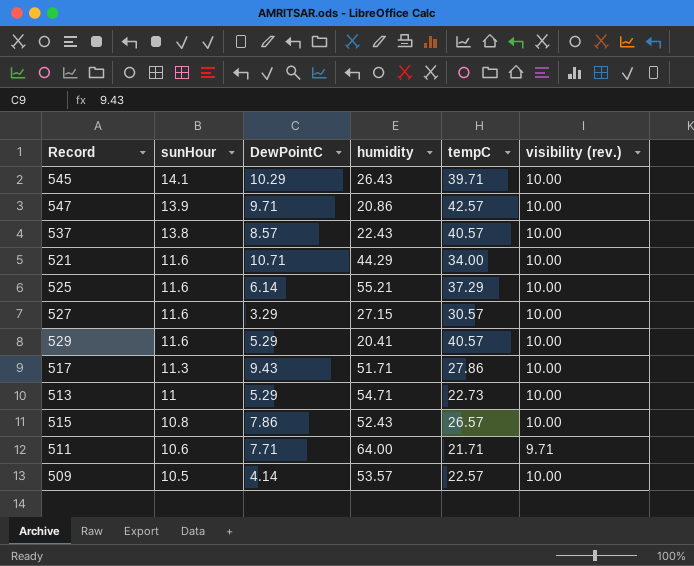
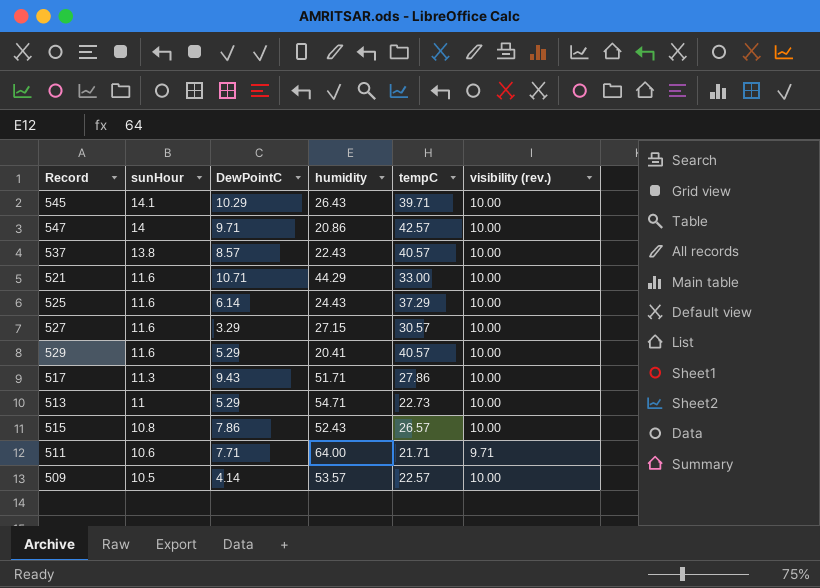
547 | sunHour: 13.9 -> 14
521 | tempC: 34.00 -> 33.00
525 | humidity: 55.21 -> 24.43

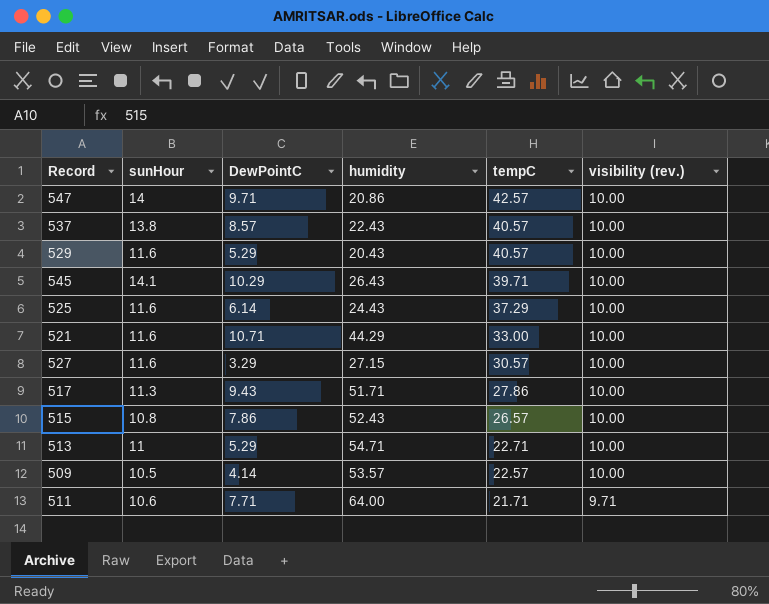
row order: sunHour descending -> tempC descending
529 | humidity: 20.41 -> 20.43
513 | tempC: 22.73 -> 22.71

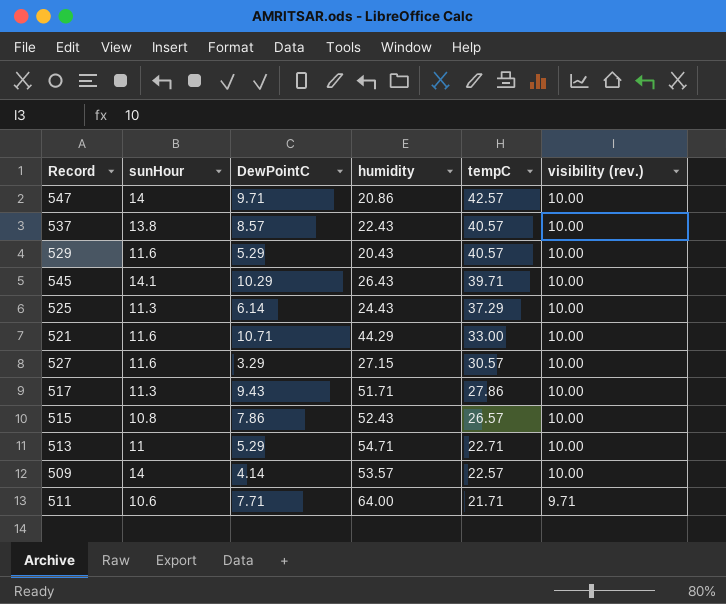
525 | sunHour: 11.6 -> 11.3
509 | sunHour: 10.5 -> 14

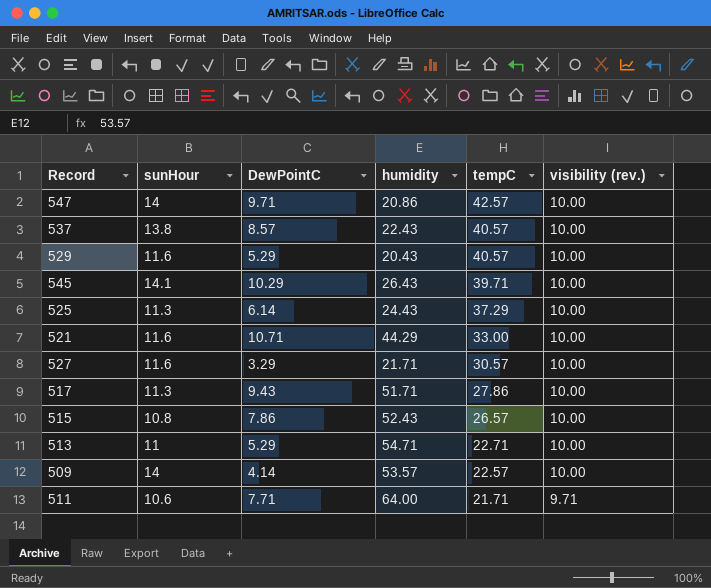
527 | humidity: 27.15 -> 21.71

